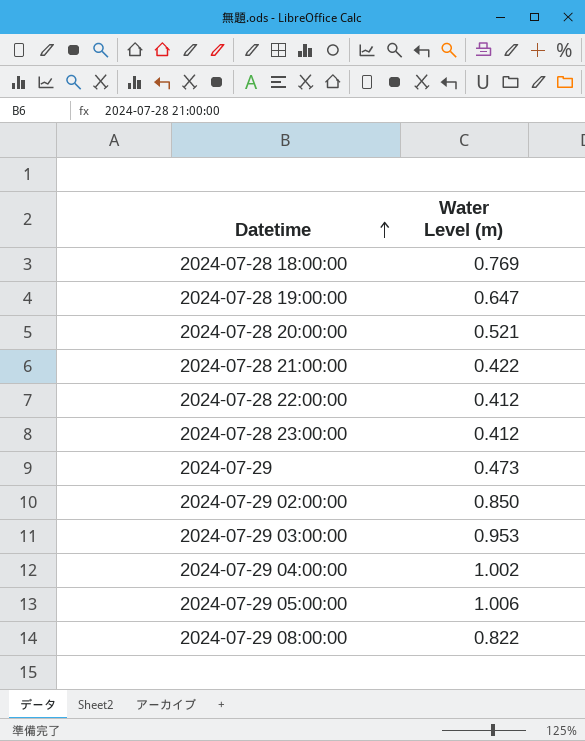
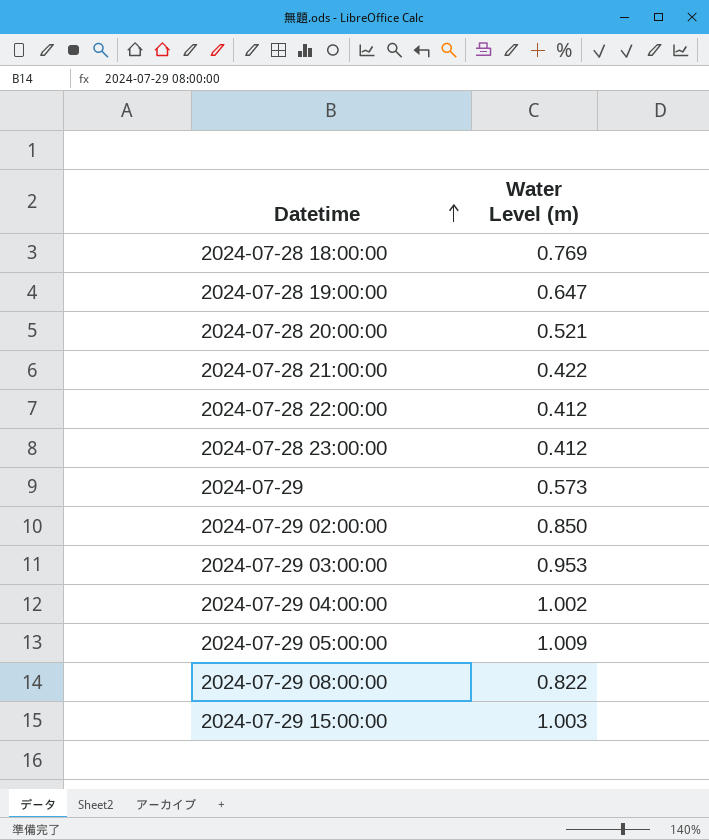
2024-07-29 | Water Level (m): 0.473 -> 0.573
2024-07-29 05:00:00 | Water Level (m): 1.006 -> 1.009
row 2024-07-29 15:00:00: none -> 1.003

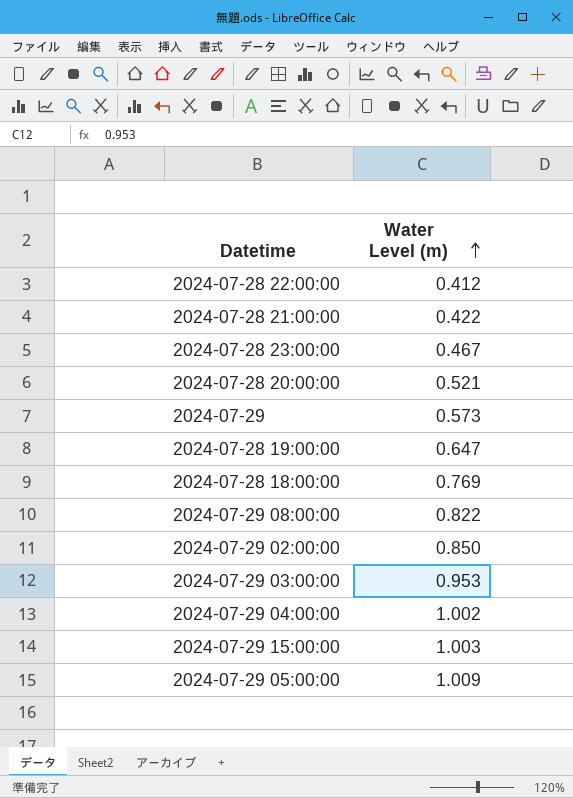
row order: Datetime ascending -> Water Level (m) ascending
2024-07-28 23:00:00 | Water Level (m): 0.412 -> 0.467

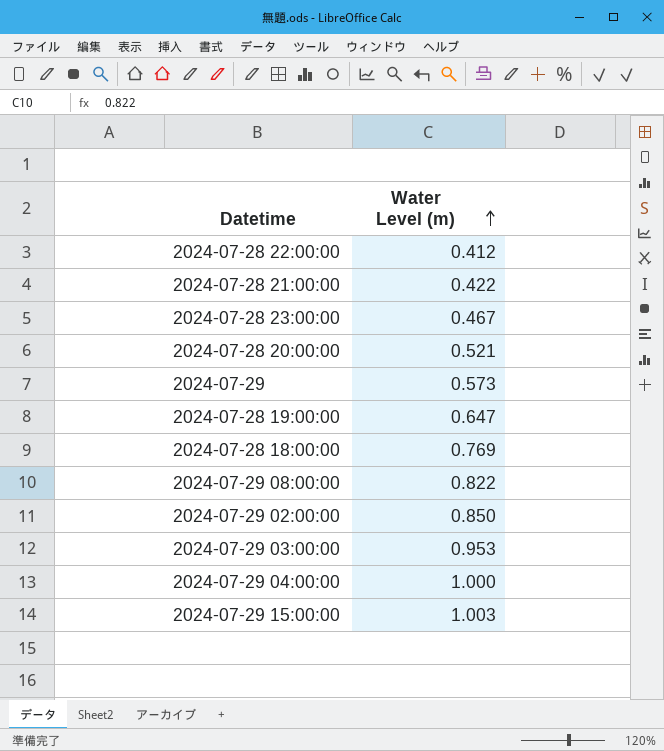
row 2024-07-29 05:00:00: 1.009 -> none
2024-07-29 04:00:00 | Water Level (m): 1.002 -> 1.000

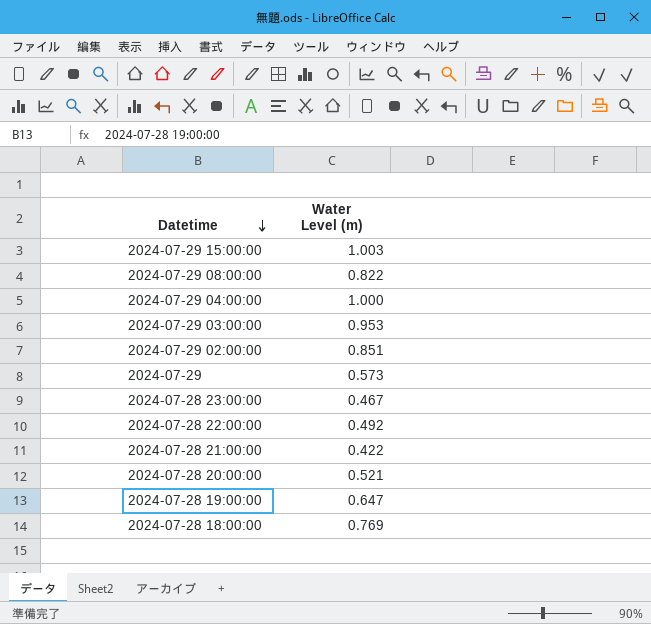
row order: Water Level (m) ascending -> Datetime descending
2024-07-29 02:00:00 | Water Level (m): 0.850 -> 0.851
2024-07-28 22:00:00 | Water Level (m): 0.412 -> 0.492

